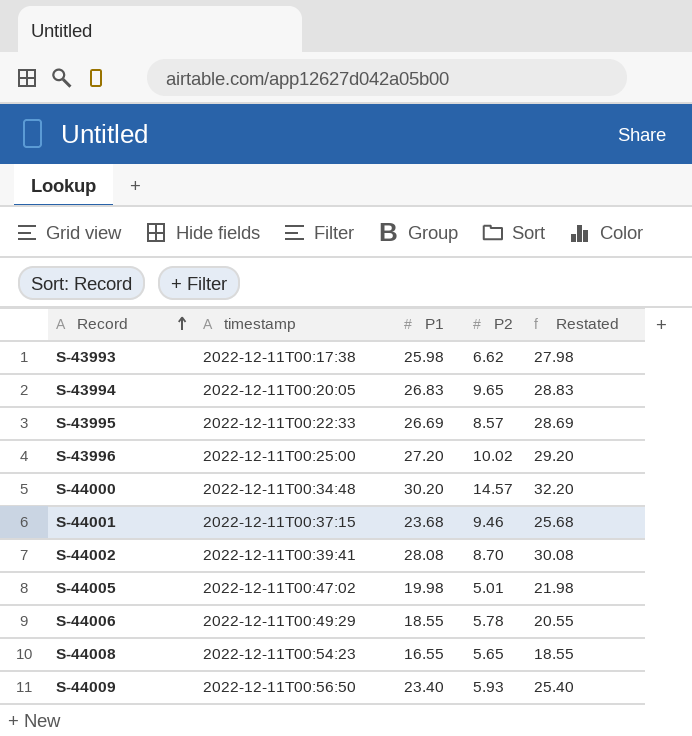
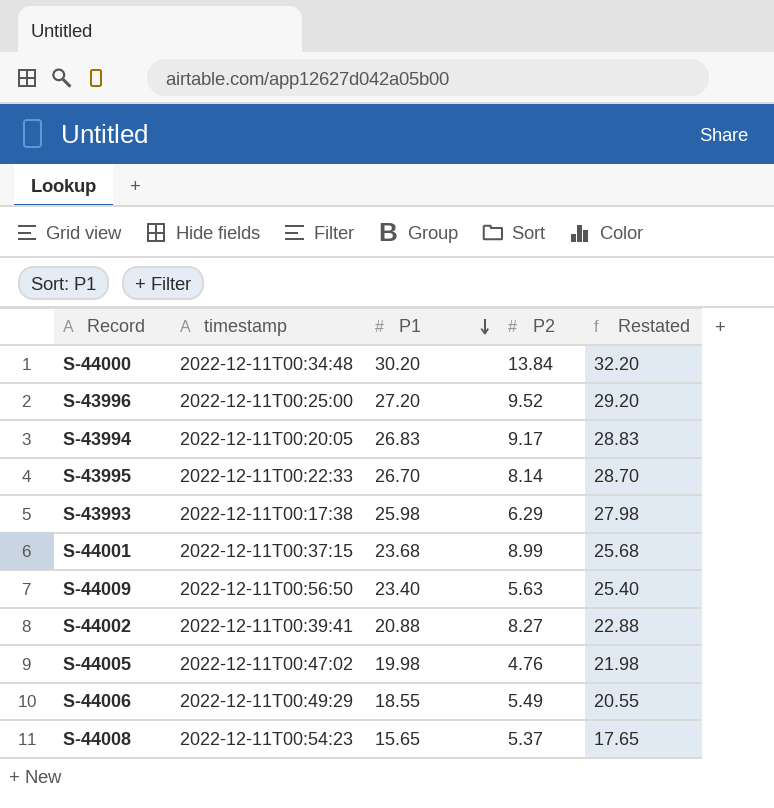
row order: Record ascending -> P1 descending
S-44000 | P2: 14.57 -> 13.84
S-43996 | P2: 10.02 -> 9.52
S-43994 | P2: 9.65 -> 9.17
S-43995 | P1: 26.69 -> 26.70
S-43995 | P2: 8.57 -> 8.14
S-43995 | Restated: 28.69 -> 28.70
S-43993 | P2: 6.62 -> 6.29
S-44001 | P2: 9.46 -> 8.99
S-44009 | P2: 5.93 -> 5.63
S-44002 | P1: 28.08 -> 20.88
S-44002 | P2: 8.70 -> 8.27
S-44002 | Restated: 30.08 -> 22.88
S-44005 | P2: 5.01 -> 4.76
S-44006 | P2: 5.78 -> 5.49
S-44008 | P1: 16.55 -> 15.65
S-44008 | P2: 5.65 -> 5.37
S-44008 | Restated: 18.55 -> 17.65

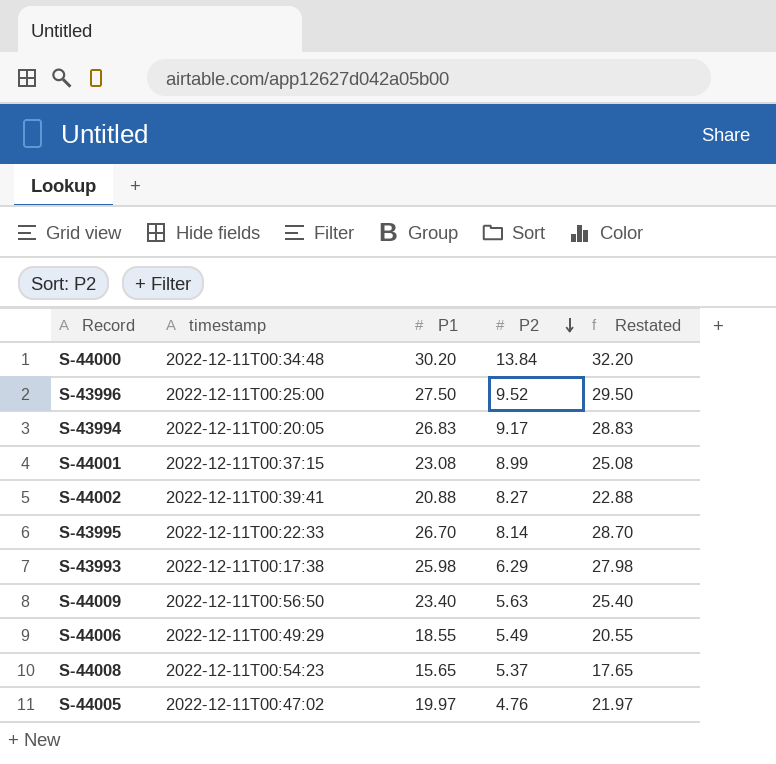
row order: P1 descending -> P2 descending
S-43996 | P1: 27.20 -> 27.50
S-43996 | Restated: 29.20 -> 29.50
S-44001 | P1: 23.68 -> 23.08
S-44001 | Restated: 25.68 -> 25.08
S-44005 | P1: 19.98 -> 19.97
S-44005 | Restated: 21.98 -> 21.97

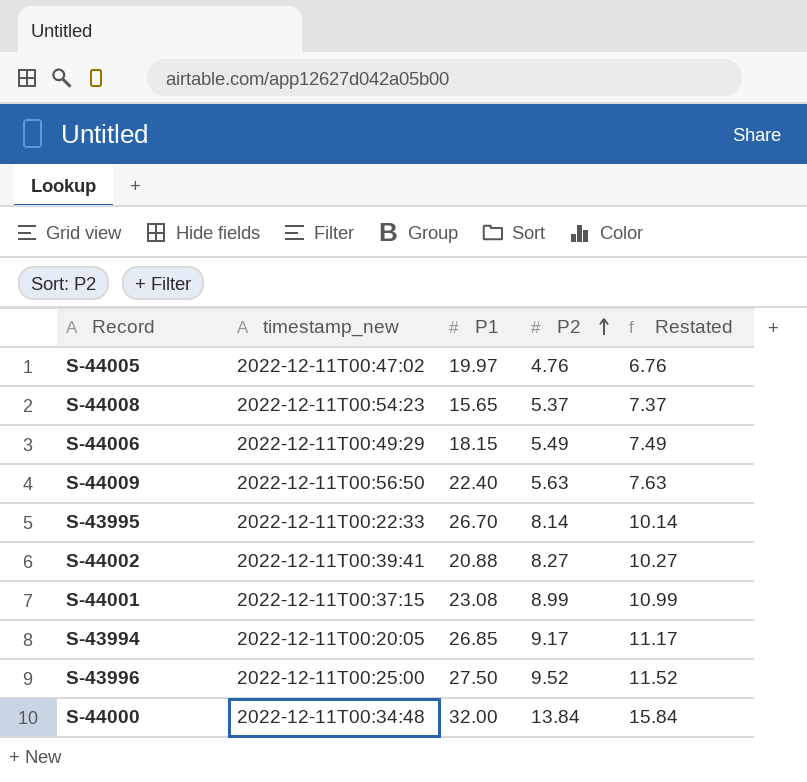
row order: P2 descending -> P2 ascending
column name: timestamp -> timestamp_new
column Restated | formula: [P1] + 2 -> [P2] + 2
row S-43993: 2022-12-11T00:17:38 | 25.98 | 6.29 | 27.98 -> none
S-44006 | P1: 18.55 -> 18.15
S-44009 | P1: 23.40 -> 22.40
S-43994 | P1: 26.83 -> 26.85
S-44000 | P1: 30.20 -> 32.00

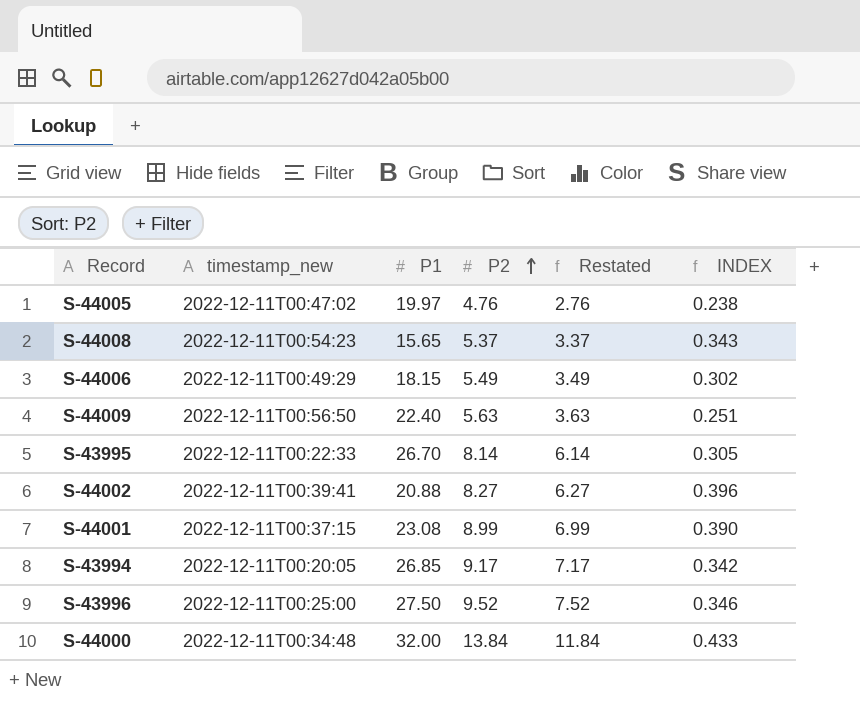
column Restated | formula: [P2] + 2 -> [P2] - 2
column INDEX | formula: none -> [P2] / [P1]

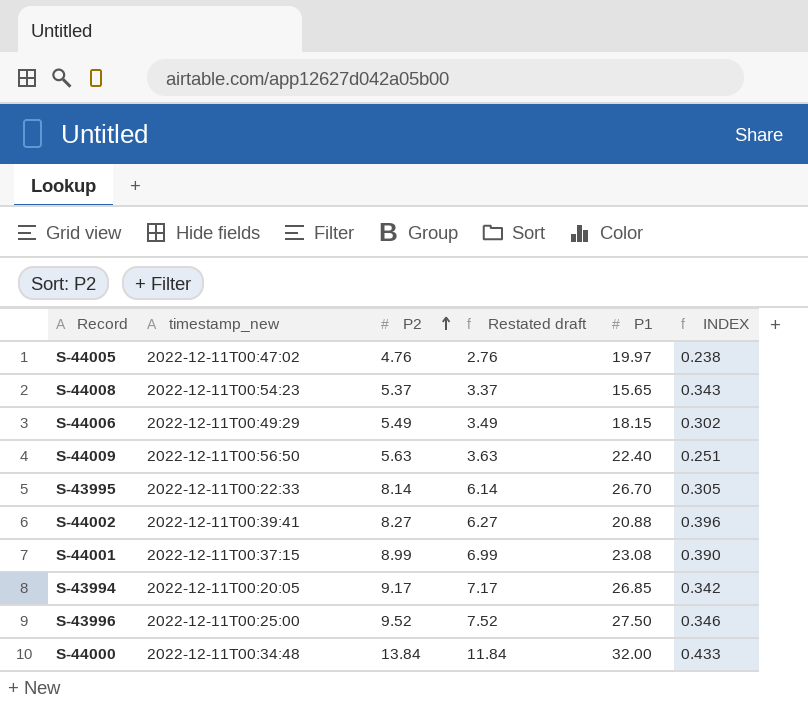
column name: Restated -> Restated draft
column P1 | position: 3 -> 5

